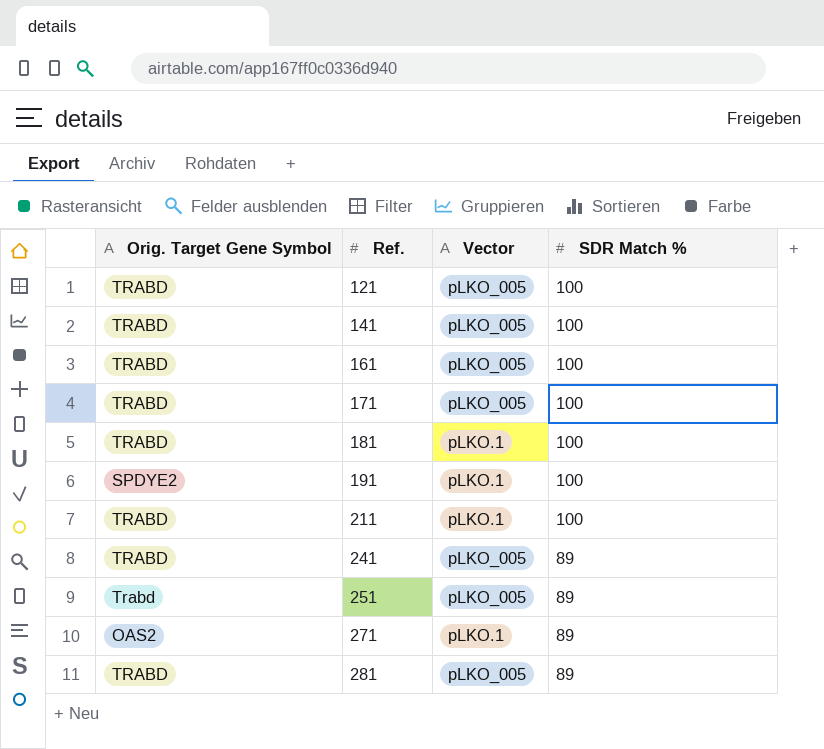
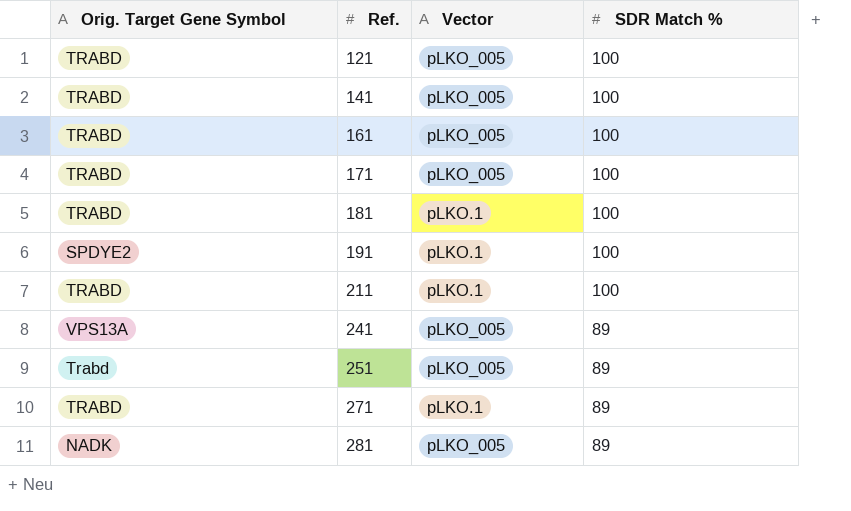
241 | Orig. Target Gene Symbol: TRABD -> VPS13A
271 | Orig. Target Gene Symbol: OAS2 -> TRABD
281 | Orig. Target Gene Symbol: TRABD -> NADK

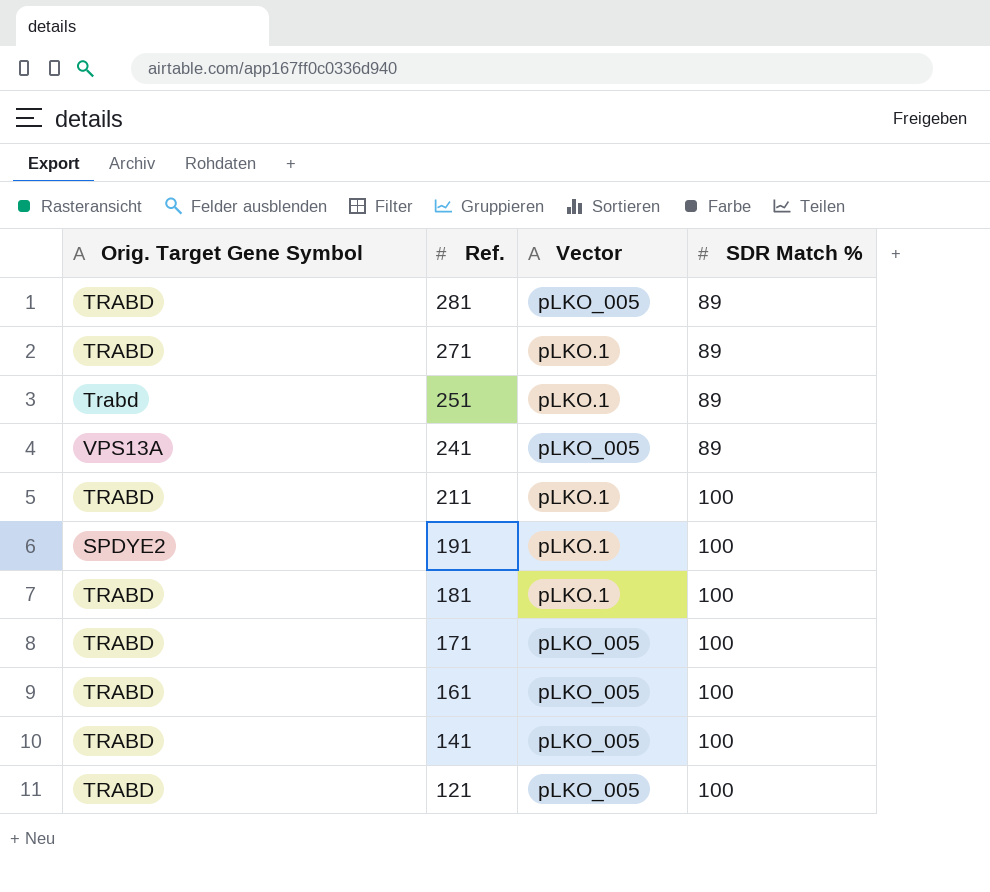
row order: Ref. ascending -> Ref. descending
281 | Orig. Target Gene Symbol: NADK -> TRABD
251 | Vector: pLKO_005 -> pLKO.1

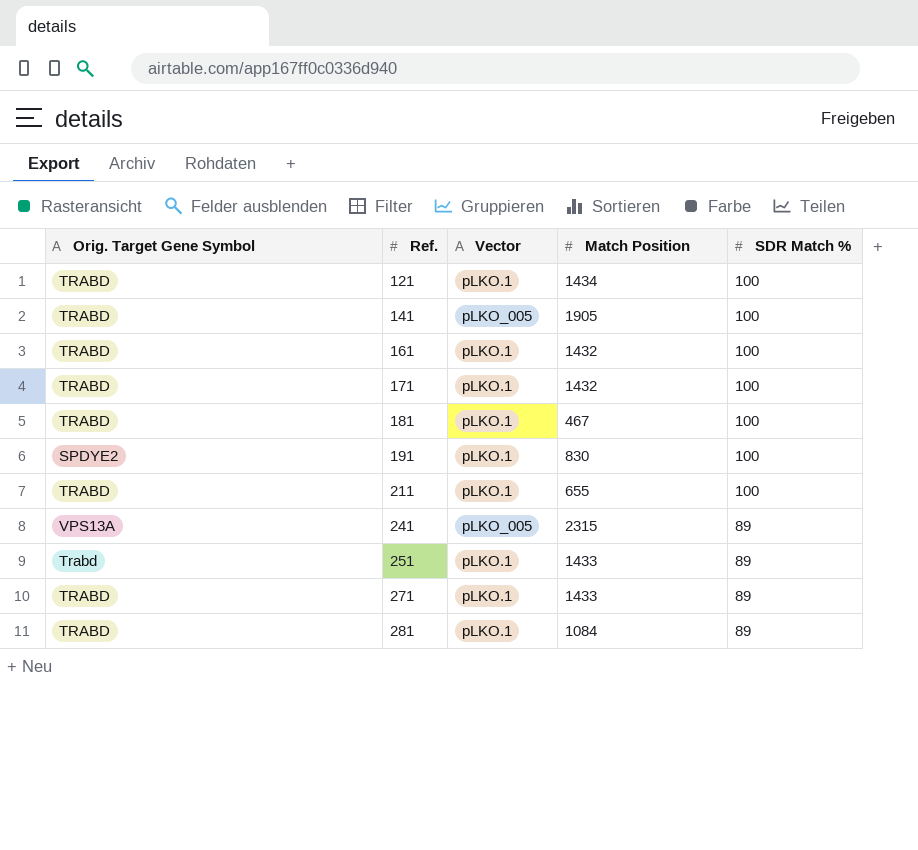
row order: Ref. descending -> Ref. ascending
column Match Position | position: none -> 4
121 | Vector: pLKO_005 -> pLKO.1
161 | Vector: pLKO_005 -> pLKO.1
171 | Vector: pLKO_005 -> pLKO.1
281 | Vector: pLKO_005 -> pLKO.1

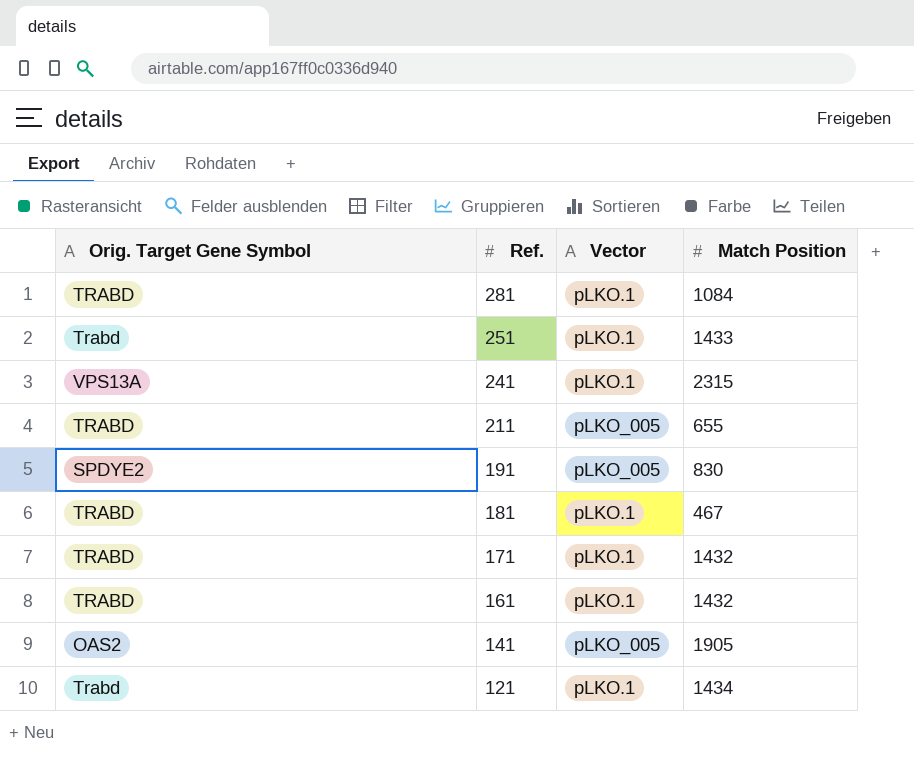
row order: Ref. ascending -> Ref. descending
column SDR Match % | position: 5 -> none
row 271: TRABD | pLKO.1 | 1433 | 89 -> none
241 | Vector: pLKO_005 -> pLKO.1
211 | Vector: pLKO.1 -> pLKO_005
191 | Vector: pLKO.1 -> pLKO_005
141 | Orig. Target Gene Symbol: TRABD -> OAS2
121 | Orig. Target Gene Symbol: TRABD -> Trabd

